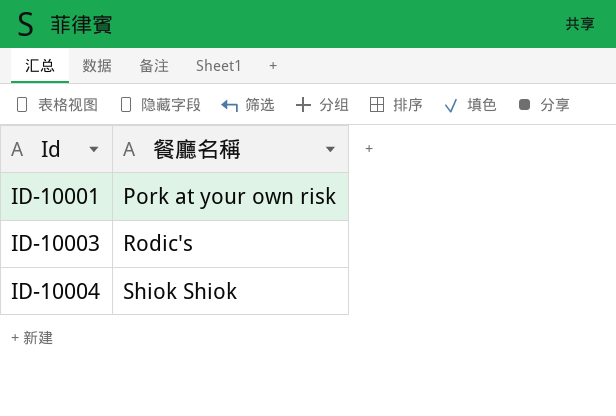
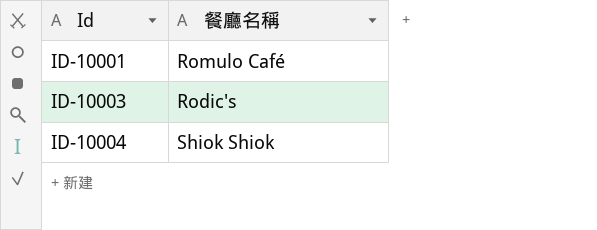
ID-10001 | 餐廳名稱: Pork at your own risk -> Romulo Café

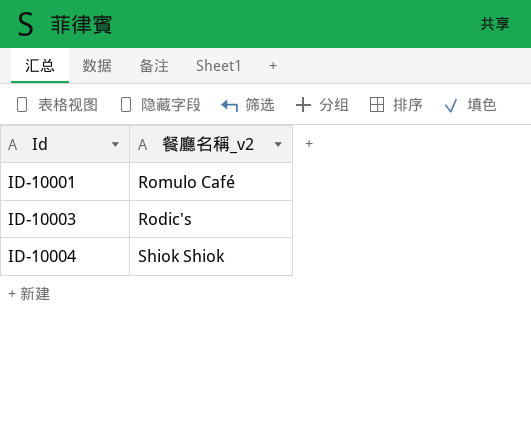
column name: 餐廳名稱 -> 餐廳名稱_v2

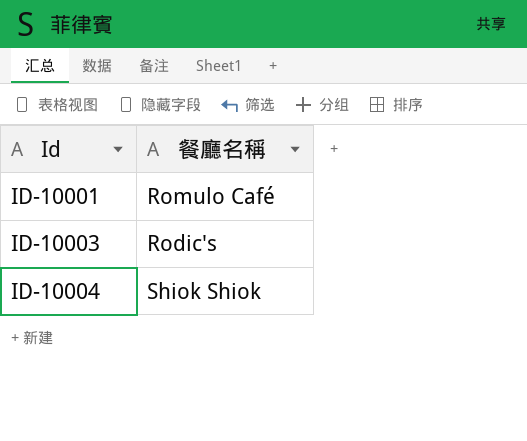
column name: 餐廳名稱_v2 -> 餐廳名稱

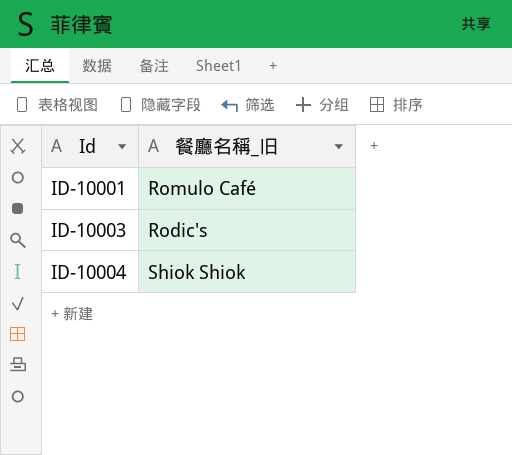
column name: 餐廳名稱 -> 餐廳名稱_旧

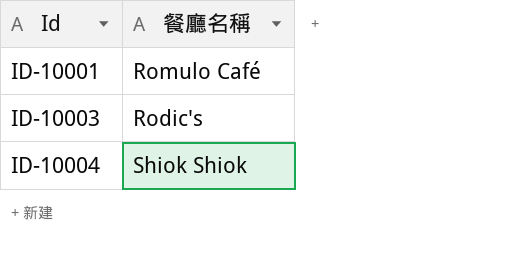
column name: 餐廳名稱_旧 -> 餐廳名稱

